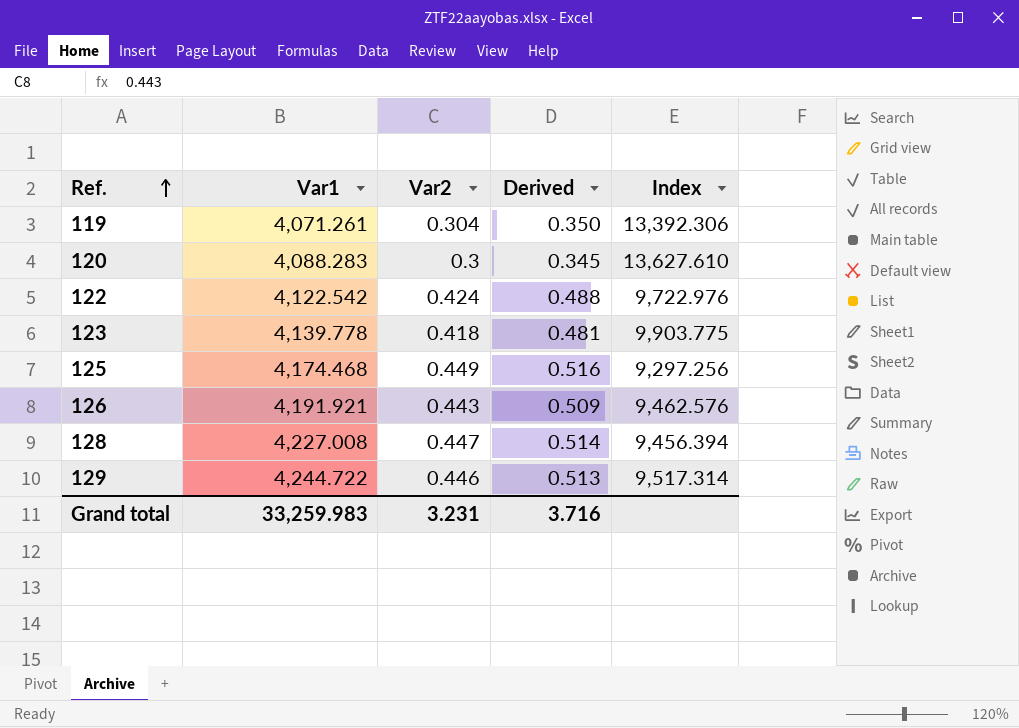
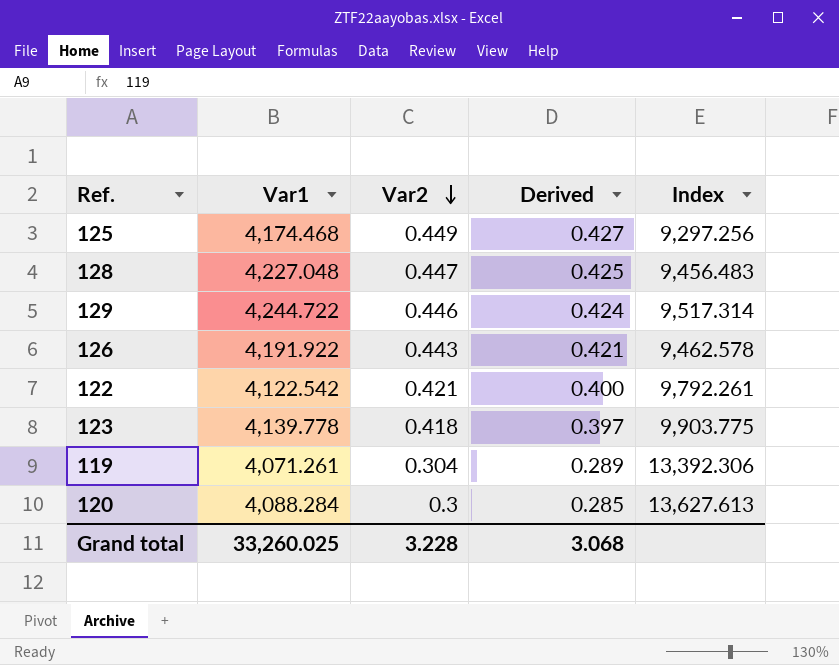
row order: Ref. ascending -> Var2 descending
column Derived | formula: [Var2] * 1.15 -> [Var2] * 0.95
128 | Var1: 4,227.008 -> 4,227.048
128 | Index: 9,456.394 -> 9,456.483
126 | Var1: 4,191.921 -> 4,191.922
126 | Index: 9,462.576 -> 9,462.578
122 | Var2: 0.424 -> 0.421
122 | Index: 9,722.976 -> 9,792.261
120 | Var1: 4,088.283 -> 4,088.284
120 | Index: 13,627.610 -> 13,627.613
Grand total | Var1: 33,259.983 -> 33,260.025
Grand total | Var2: 3.231 -> 3.228
Grand total | Derived: 3.716 -> 3.068

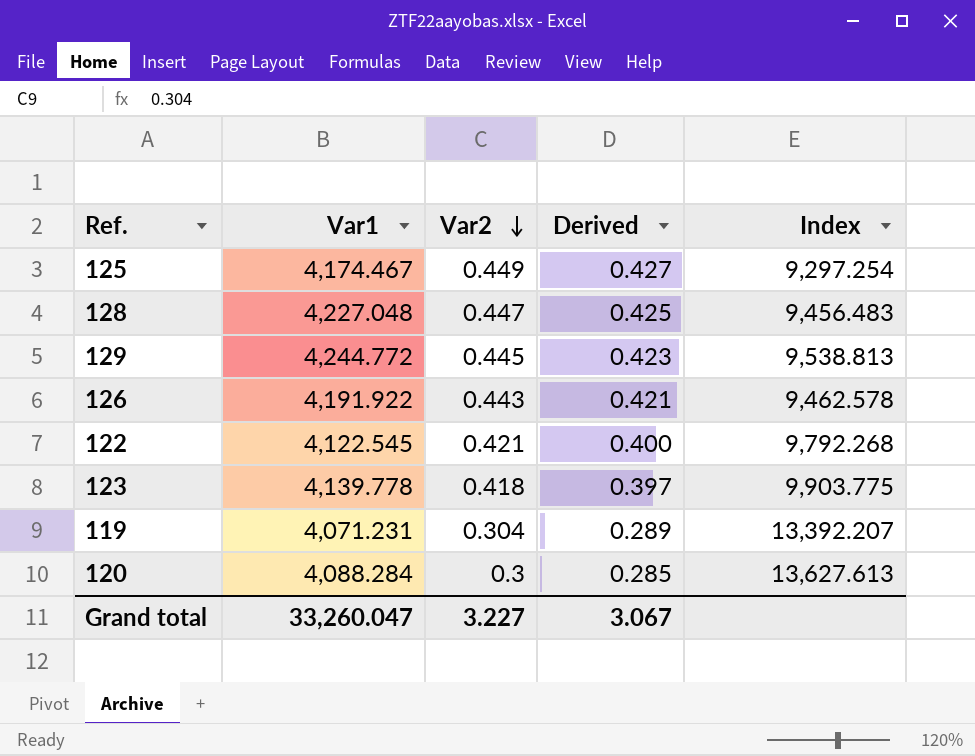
125 | Var1: 4,174.468 -> 4,174.467
125 | Index: 9,297.256 -> 9,297.254
129 | Var1: 4,244.722 -> 4,244.772
129 | Var2: 0.446 -> 0.445
129 | Derived: 0.424 -> 0.423
129 | Index: 9,517.314 -> 9,538.813
122 | Var1: 4,122.542 -> 4,122.545
122 | Index: 9,792.261 -> 9,792.268
119 | Var1: 4,071.261 -> 4,071.231
119 | Index: 13,392.306 -> 13,392.207
Grand total | Var1: 33,260.025 -> 33,260.047
Grand total | Var2: 3.228 -> 3.227
Grand total | Derived: 3.068 -> 3.067

